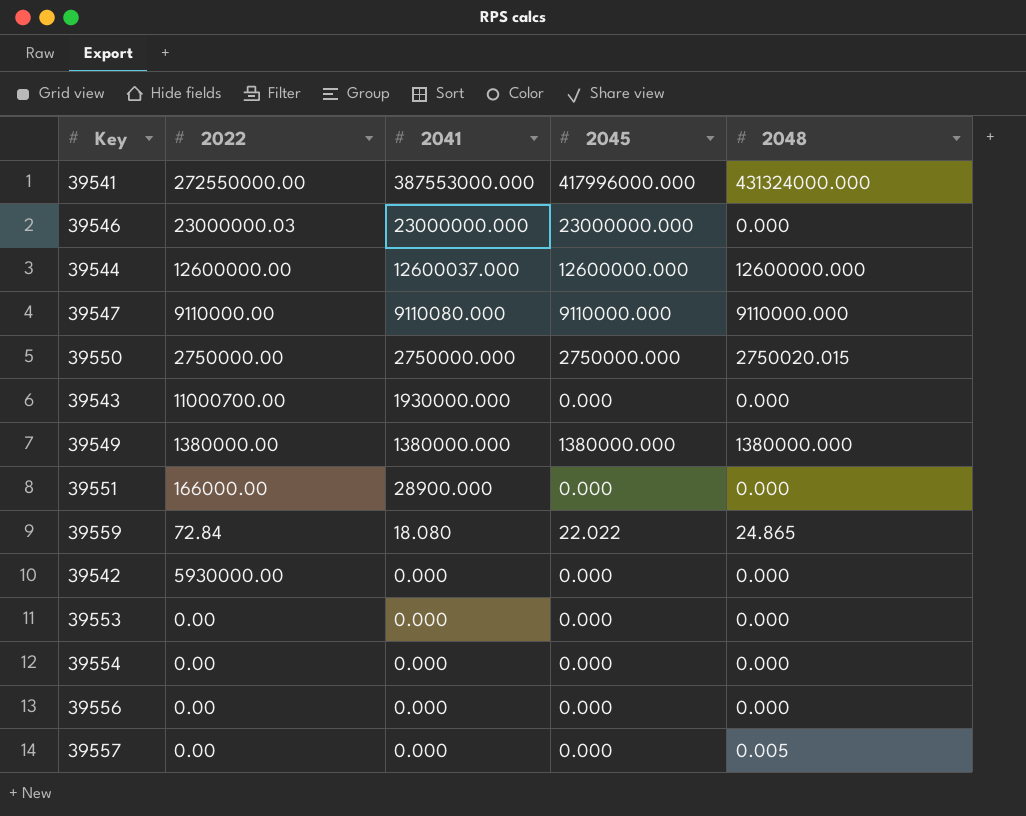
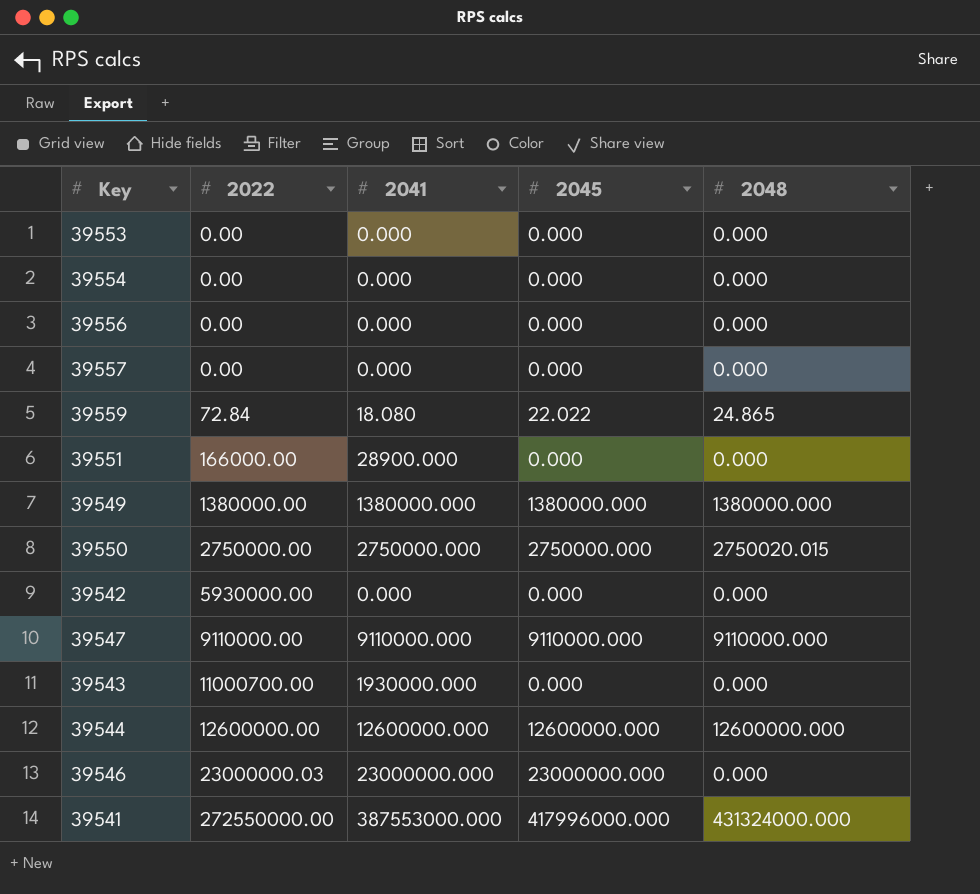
row order: 2041 descending -> 2022 ascending
39557 | 2048: 0.005 -> 0.000
39547 | 2041: 9110080.000 -> 9110000.000
39544 | 2041: 12600037.000 -> 12600000.000

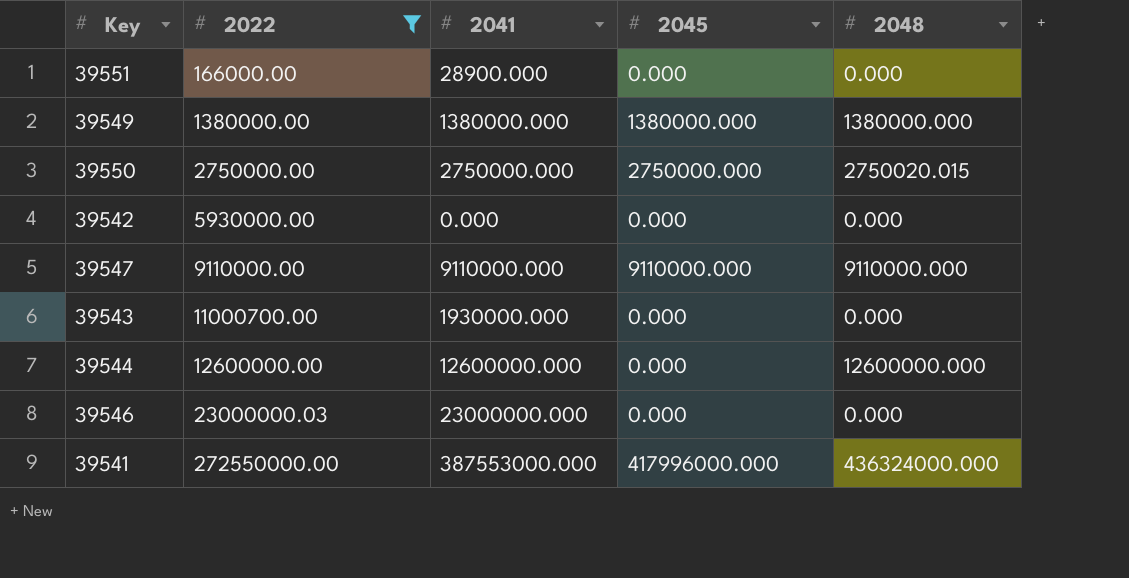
filter: none -> 2022 >= 166000.00
39544 | 2045: 12600000.000 -> 0.000
39546 | 2045: 23000000.000 -> 0.000
39541 | 2048: 431324000.000 -> 436324000.000

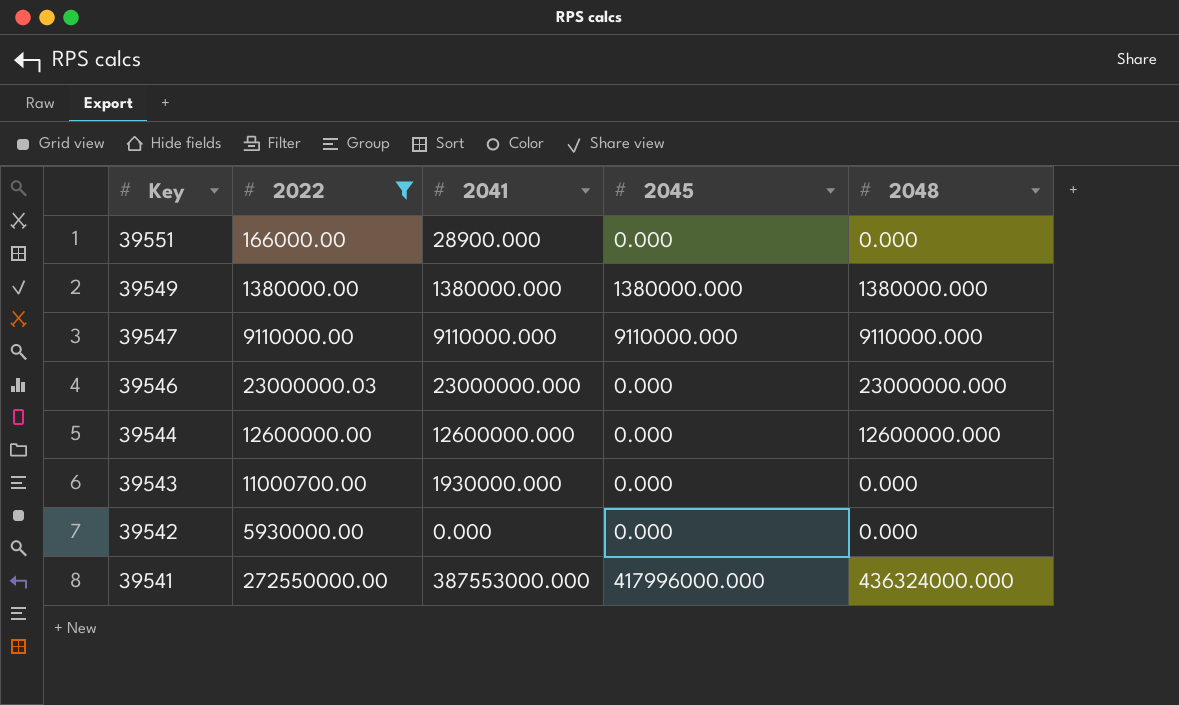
row order: 2022 ascending -> Key descending
row 39550: 2750000.00 | 2750000.000 | 2750000.000 | 2750020.015 -> none
39546 | 2048: 0.000 -> 23000000.000

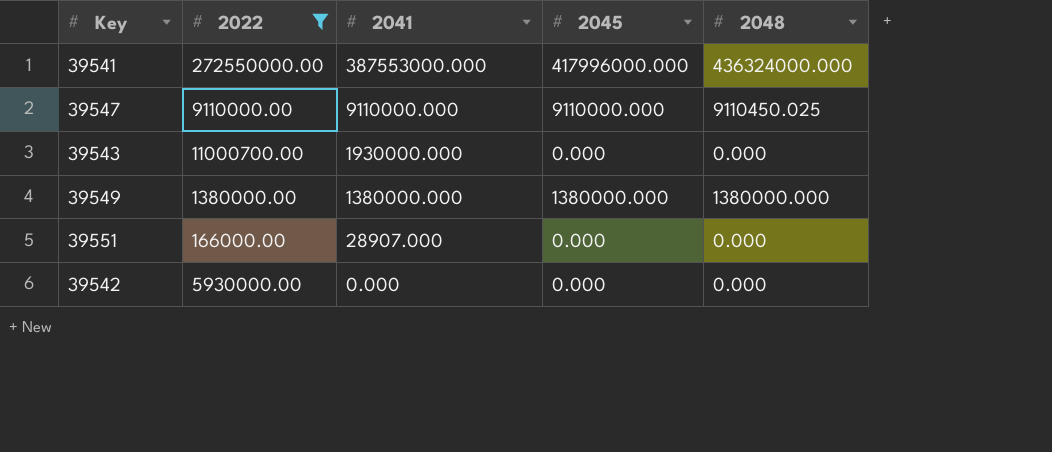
row order: Key descending -> 2041 descending
row 39546: 23000000.03 | 23000000.000 | 0.000 | 23000000.000 -> none
row 39544: 12600000.00 | 12600000.000 | 0.000 | 12600000.000 -> none
39547 | 2048: 9110000.000 -> 9110450.025
39551 | 2041: 28900.000 -> 28907.000

